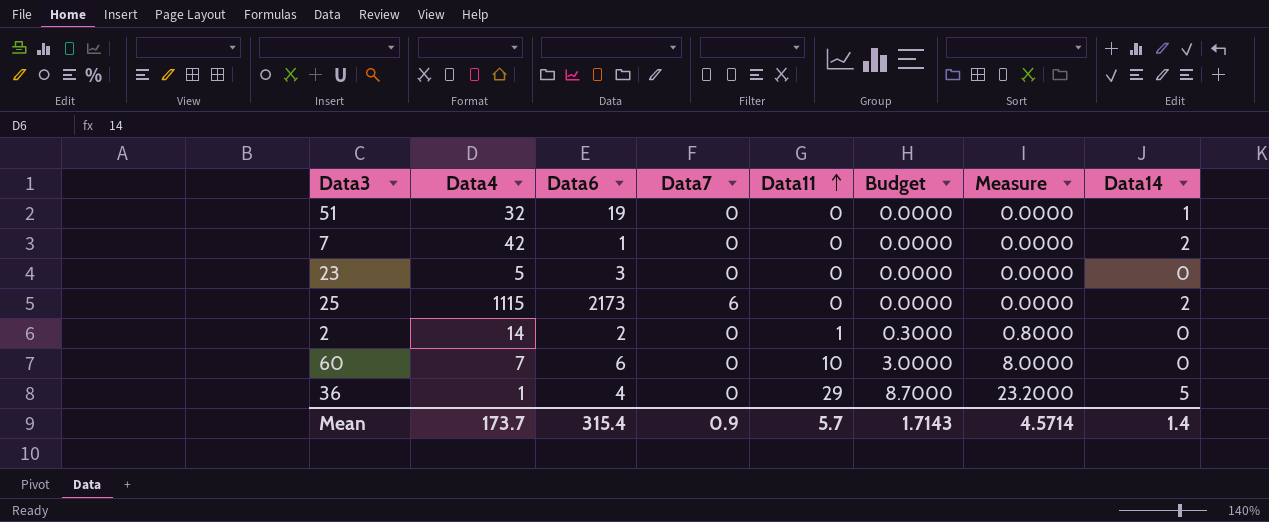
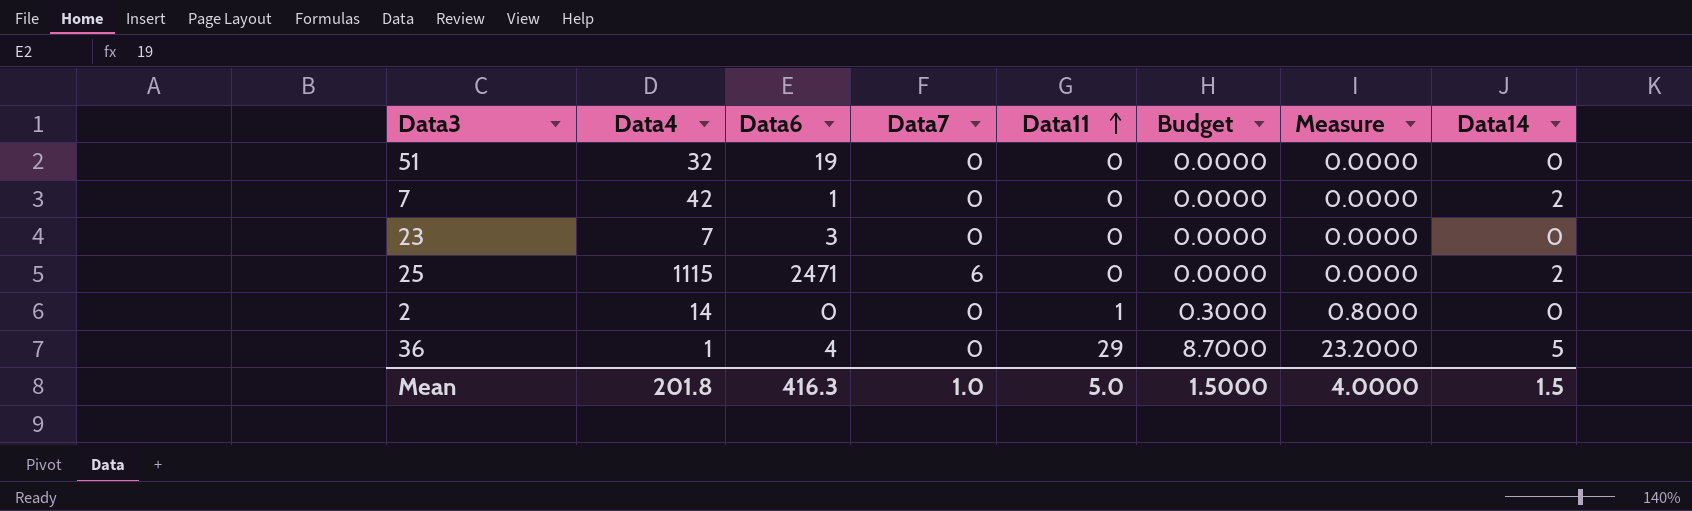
row 60: 7 | 6 | 0 | 10 | 3.0000 | 8.0000 | 0 -> none
51 | Data14: 1 -> 0
23 | Data4: 5 -> 7
25 | Data6: 2173 -> 2471
2 | Data6: 2 -> 0
Mean | Data4: 173.7 -> 201.8
Mean | Data6: 315.4 -> 416.3
Mean | Data7: 0.9 -> 1.0
Mean | Data11: 5.7 -> 5.0
Mean | Budget: 1.7143 -> 1.5000
Mean | Measure: 4.5714 -> 4.0000
Mean | Data14: 1.4 -> 1.5

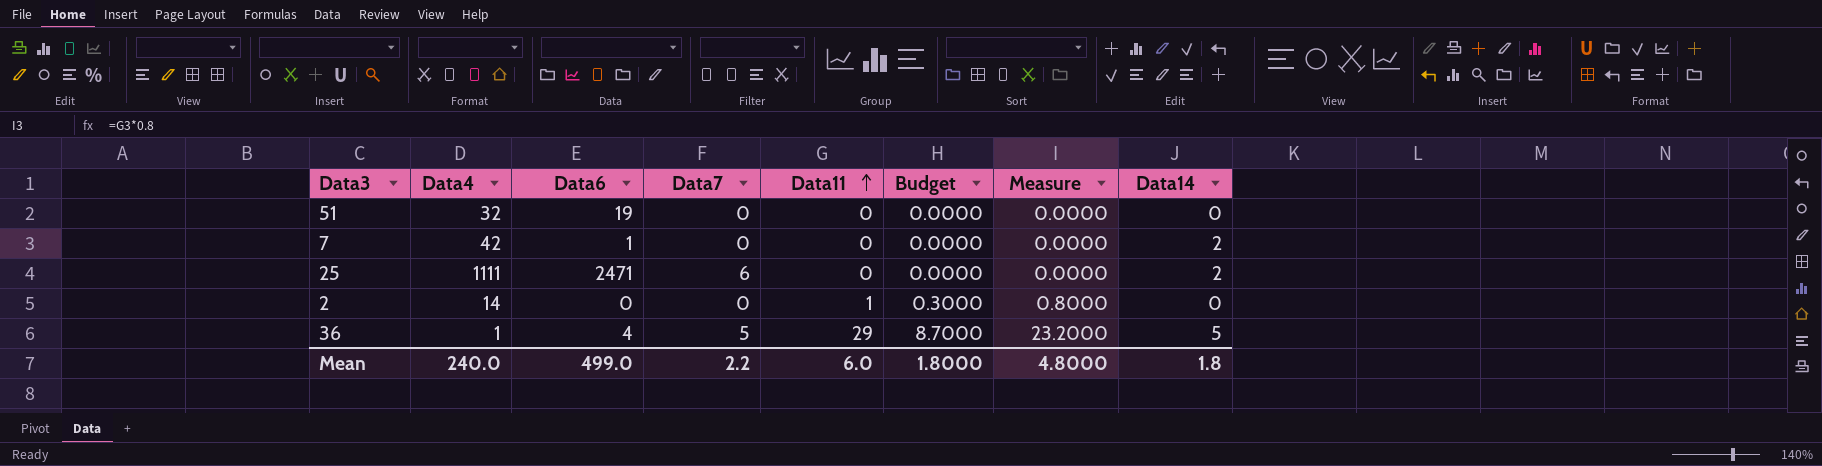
row 23: 7 | 3 | 0 | 0 | 0.0000 | 0.0000 | 0 -> none
25 | Data4: 1115 -> 1111
36 | Data7: 0 -> 5
Mean | Data4: 201.8 -> 240.0
Mean | Data6: 416.3 -> 499.0
Mean | Data7: 1.0 -> 2.2
Mean | Data11: 5.0 -> 6.0
Mean | Budget: 1.5000 -> 1.8000
Mean | Measure: 4.0000 -> 4.8000
Mean | Data14: 1.5 -> 1.8

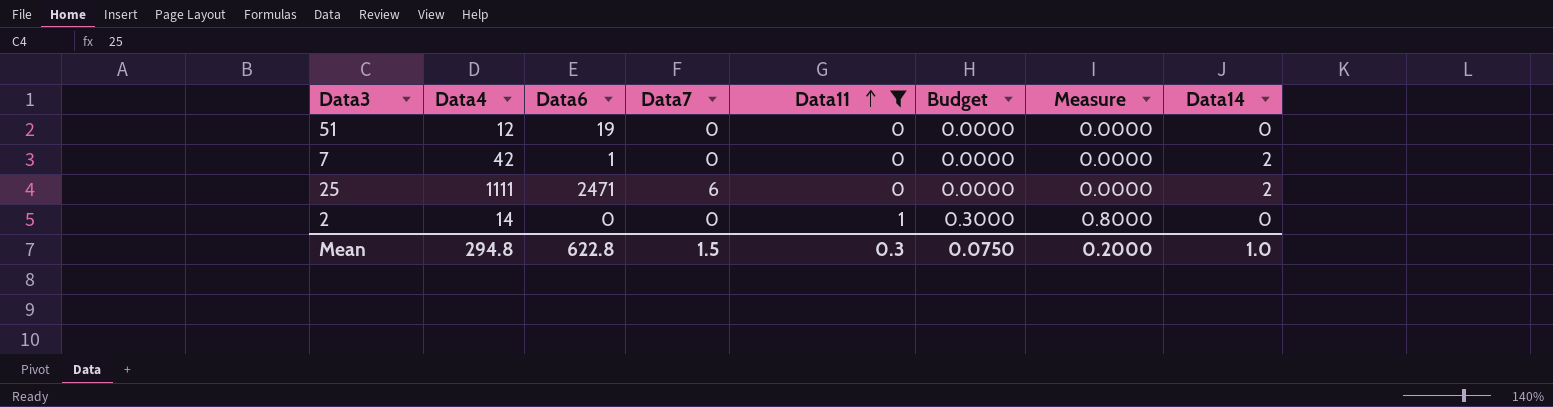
filter: none -> Data11 != 29
51 | Data4: 32 -> 12
Mean | Data4: 240.0 -> 294.8
Mean | Data6: 499.0 -> 622.8
Mean | Data7: 2.2 -> 1.5
Mean | Data11: 6.0 -> 0.3
Mean | Budget: 1.8000 -> 0.0750
Mean | Measure: 4.8000 -> 0.2000
Mean | Data14: 1.8 -> 1.0

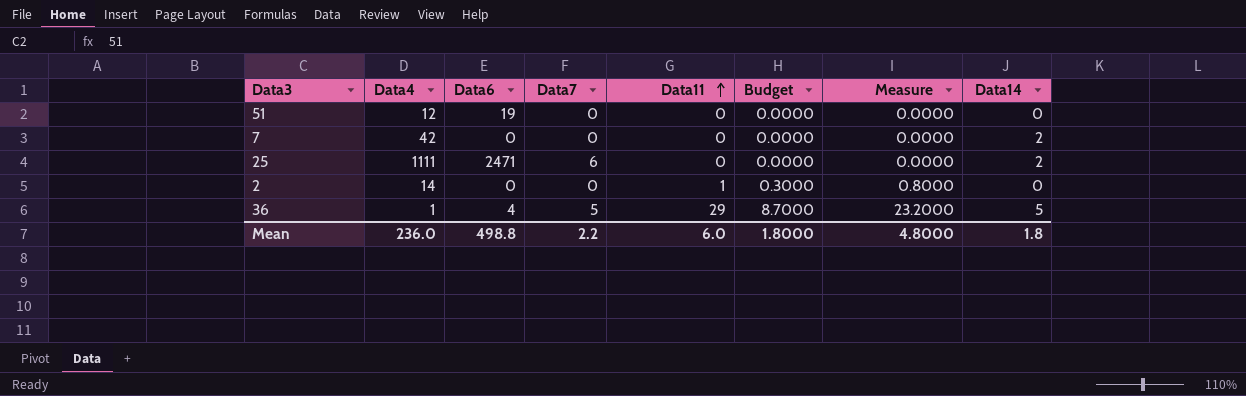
filter: Data11 != 29 -> none
7 | Data6: 1 -> 0
Mean | Data4: 294.8 -> 236.0
Mean | Data6: 622.8 -> 498.8
Mean | Data7: 1.5 -> 2.2
Mean | Data11: 0.3 -> 6.0
Mean | Budget: 0.0750 -> 1.8000
Mean | Measure: 0.2000 -> 4.8000
Mean | Data14: 1.0 -> 1.8

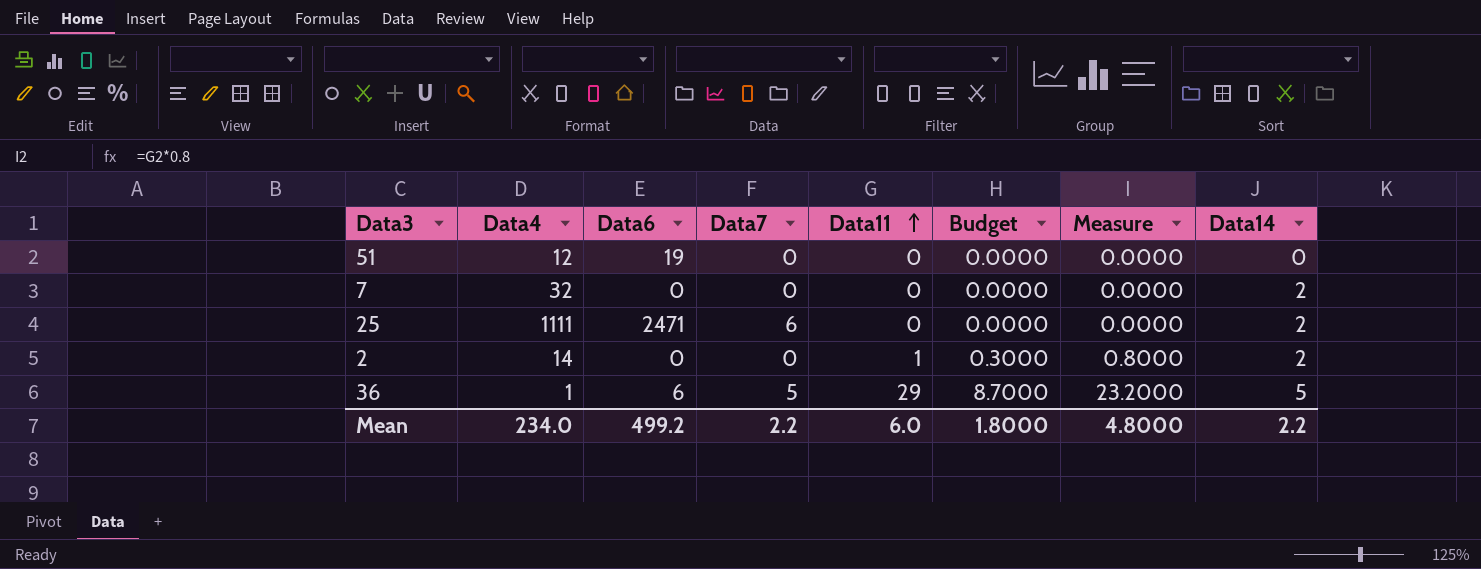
7 | Data4: 42 -> 32
2 | Data14: 0 -> 2
36 | Data6: 4 -> 6
Mean | Data4: 236.0 -> 234.0
Mean | Data6: 498.8 -> 499.2
Mean | Data14: 1.8 -> 2.2

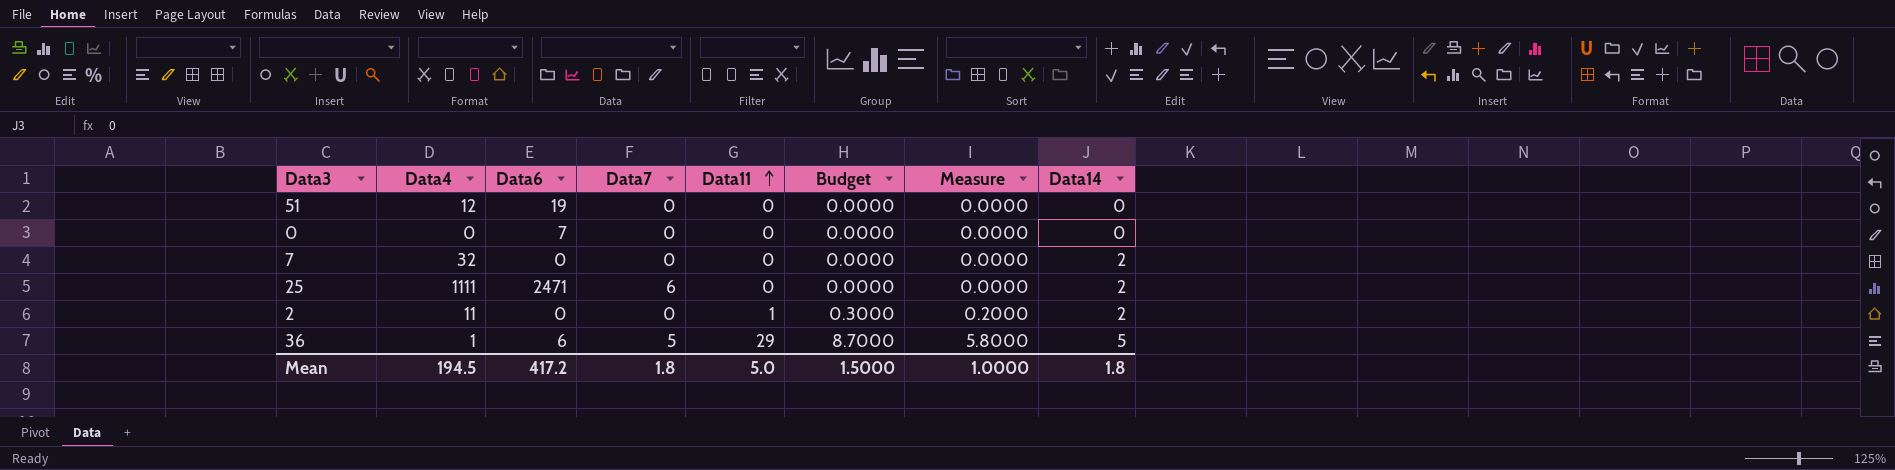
column Measure | formula: [Data11] * 0.8 -> [Data11] * 0.2
row 0: none -> 0 | 7 | 0 | 0 | 0.0000 | 0.0000 | 0
2 | Data4: 14 -> 11
Mean | Data4: 234.0 -> 194.5
Mean | Data6: 499.2 -> 417.2
Mean | Data7: 2.2 -> 1.8
Mean | Data11: 6.0 -> 5.0
Mean | Budget: 1.8000 -> 1.5000
Mean | Measure: 4.8000 -> 1.0000
Mean | Data14: 2.2 -> 1.8

